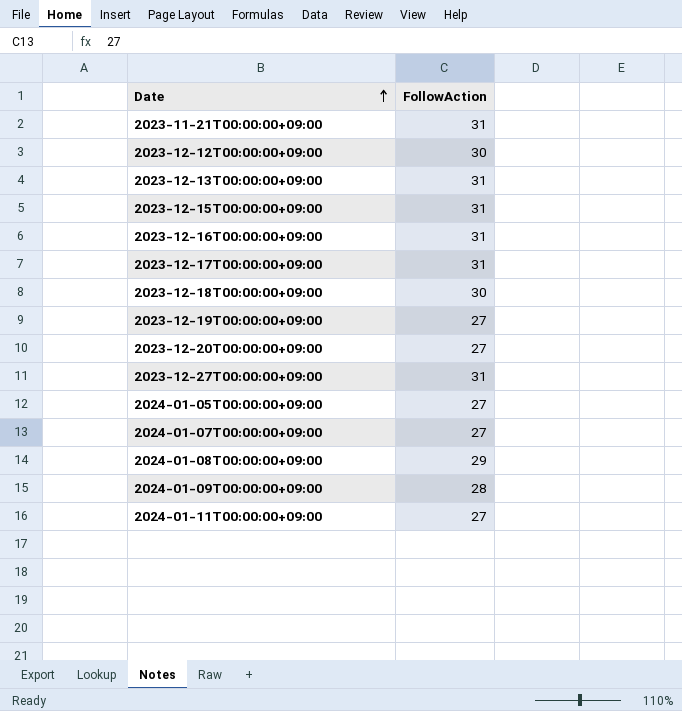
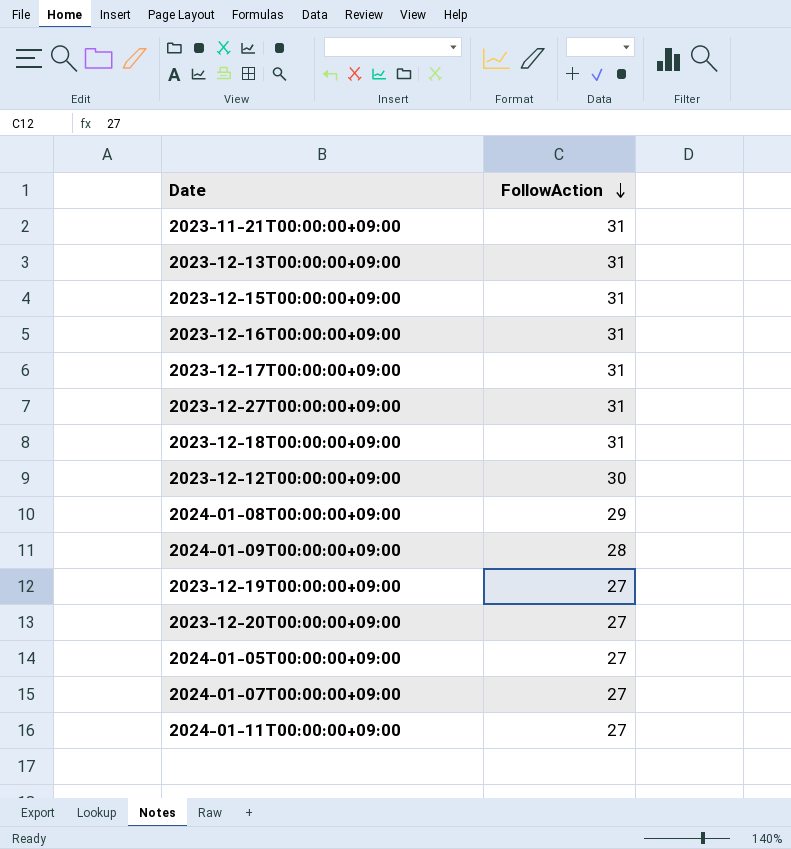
row order: Date ascending -> FollowAction descending
2023-12-18T00:00:00+09:00 | FollowAction: 30 -> 31

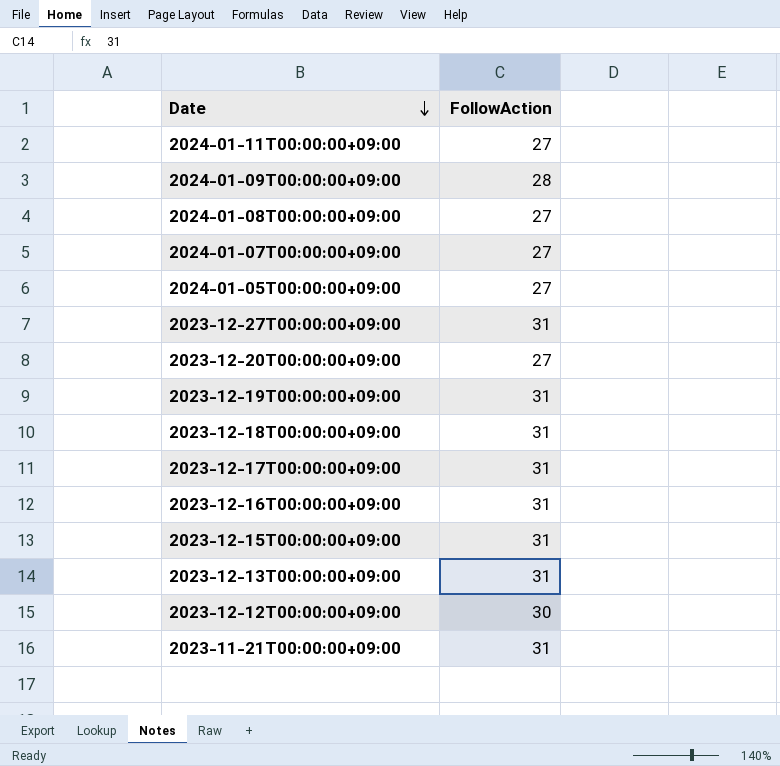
row order: FollowAction descending -> Date descending
2024-01-08T00:00:00+09:00 | FollowAction: 29 -> 27
2023-12-19T00:00:00+09:00 | FollowAction: 27 -> 31

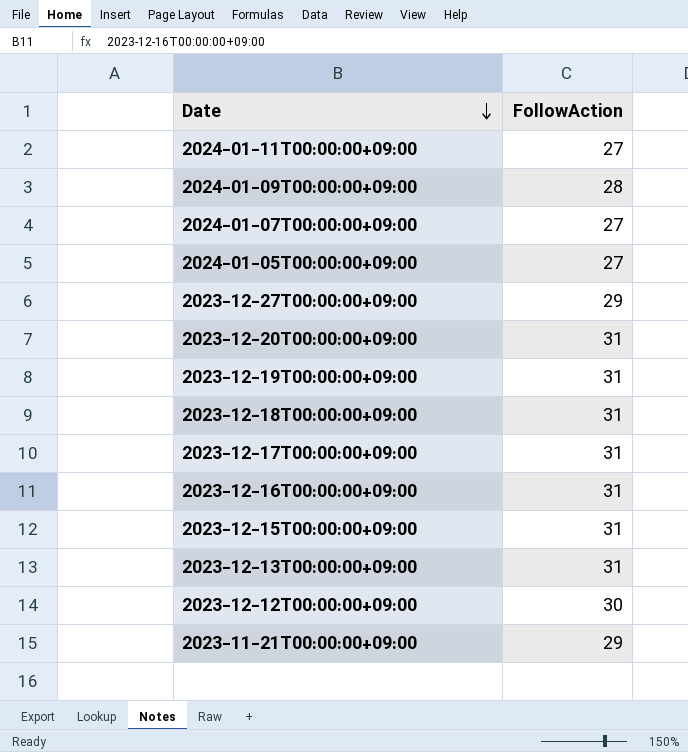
row 2024-01-08T00:00:00+09:00: 27 -> none
2023-12-27T00:00:00+09:00 | FollowAction: 31 -> 29
2023-12-20T00:00:00+09:00 | FollowAction: 27 -> 31
2023-11-21T00:00:00+09:00 | FollowAction: 31 -> 29

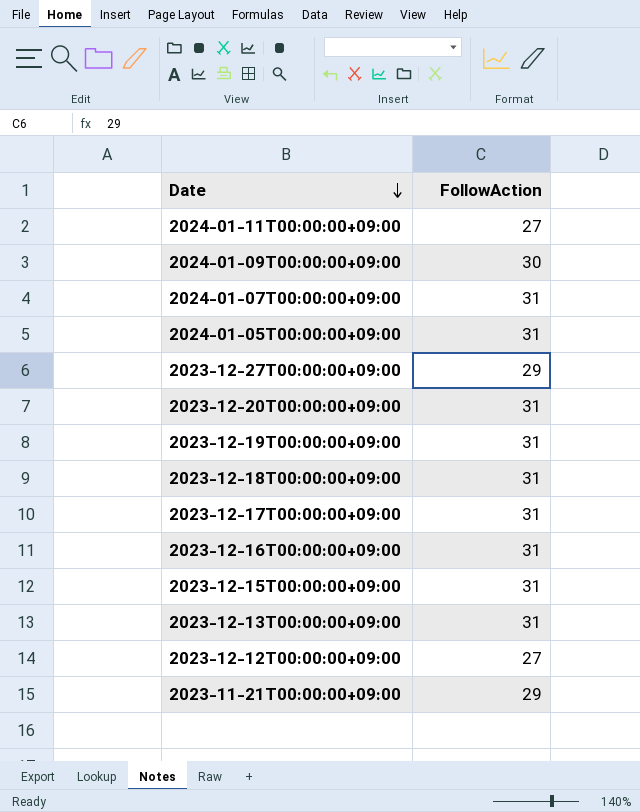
2024-01-09T00:00:00+09:00 | FollowAction: 28 -> 30
2024-01-07T00:00:00+09:00 | FollowAction: 27 -> 31
2024-01-05T00:00:00+09:00 | FollowAction: 27 -> 31
2023-12-12T00:00:00+09:00 | FollowAction: 30 -> 27

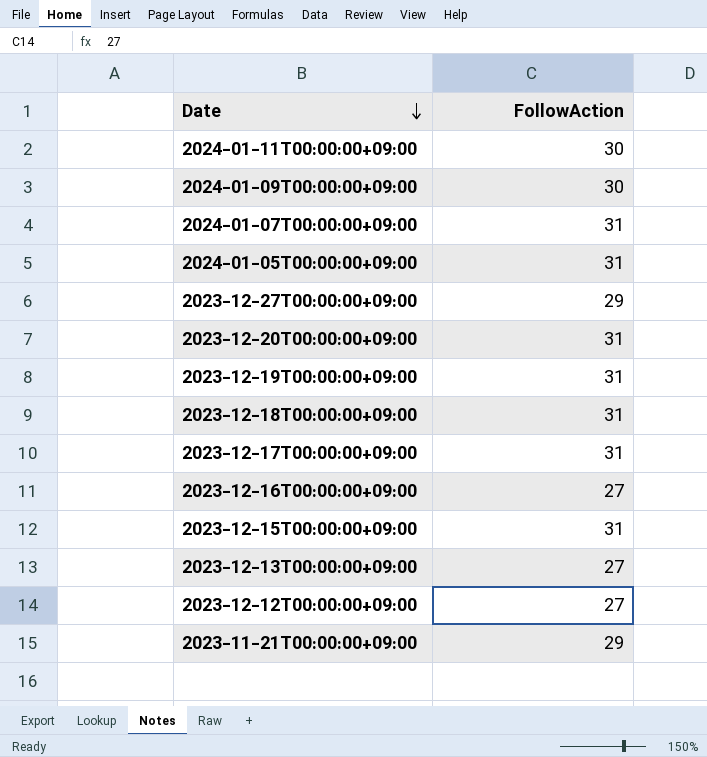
2024-01-11T00:00:00+09:00 | FollowAction: 27 -> 30
2023-12-16T00:00:00+09:00 | FollowAction: 31 -> 27
2023-12-13T00:00:00+09:00 | FollowAction: 31 -> 27

